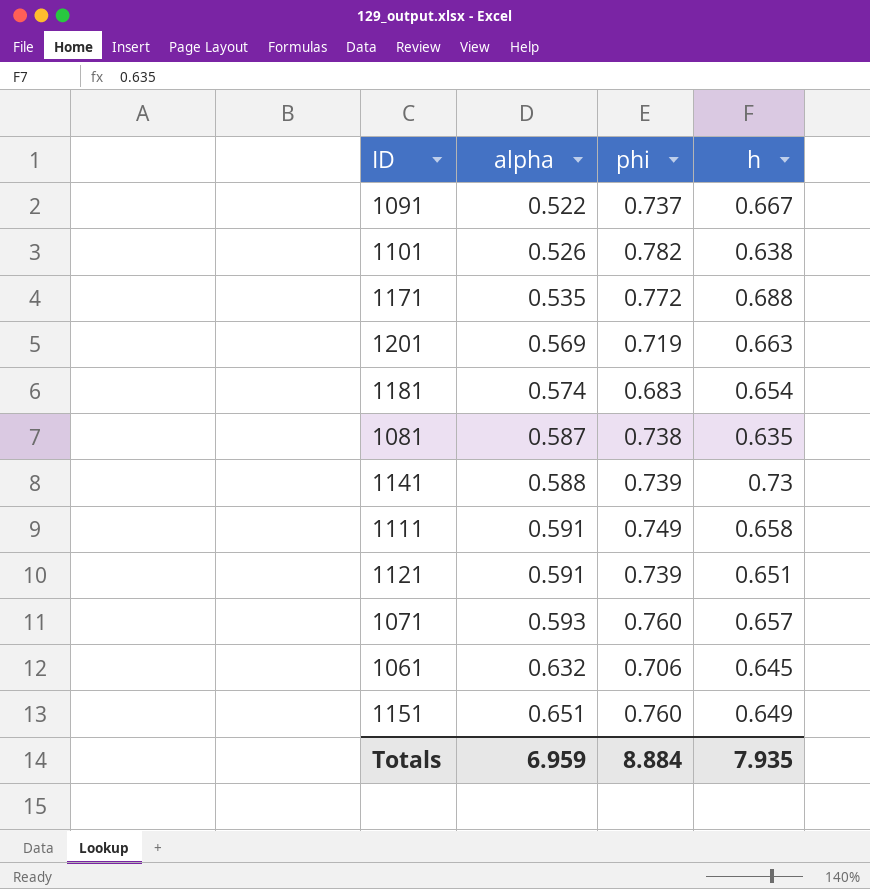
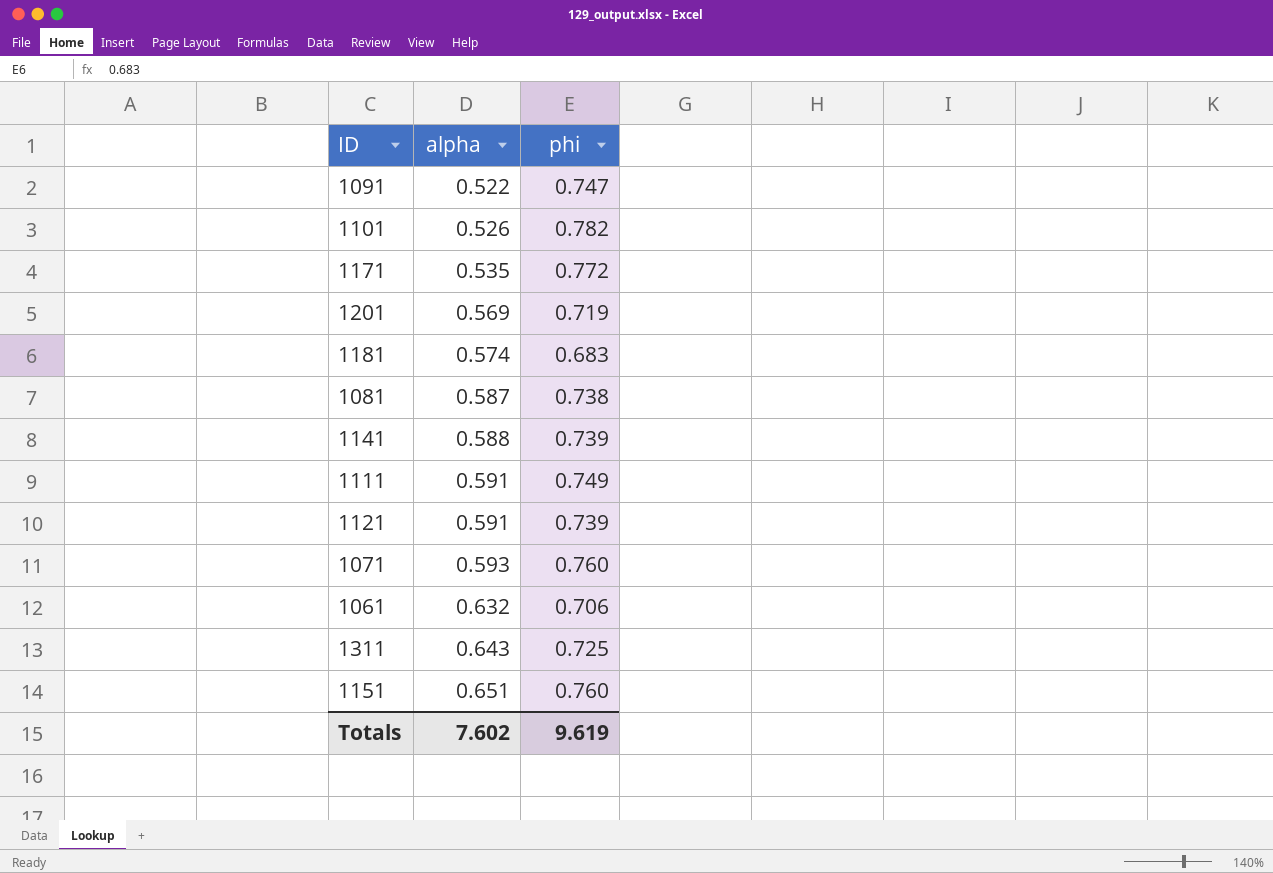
column h | position: 4 -> none
1091 | phi: 0.737 -> 0.747
row 1311: none -> 0.643 | 0.725
Totals | alpha: 6.959 -> 7.602
Totals | phi: 8.884 -> 9.619

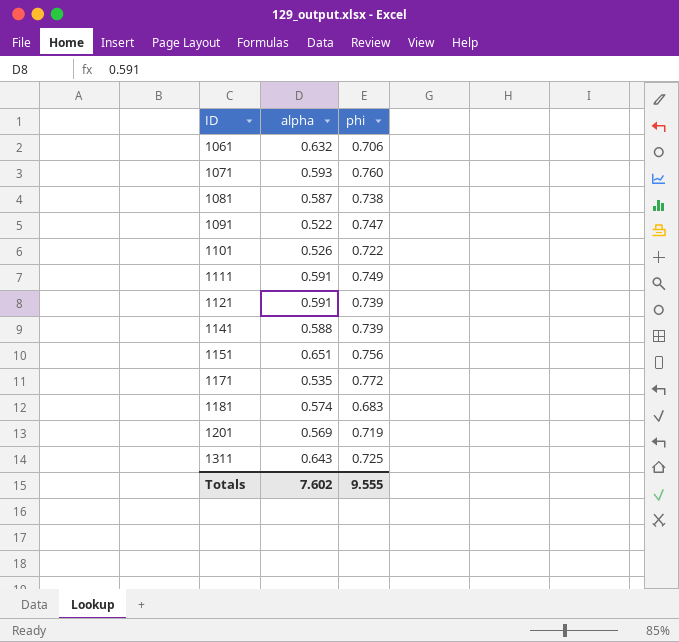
row order: alpha ascending -> ID ascending
1101 | phi: 0.782 -> 0.722
1151 | phi: 0.760 -> 0.756
Totals | phi: 9.619 -> 9.555

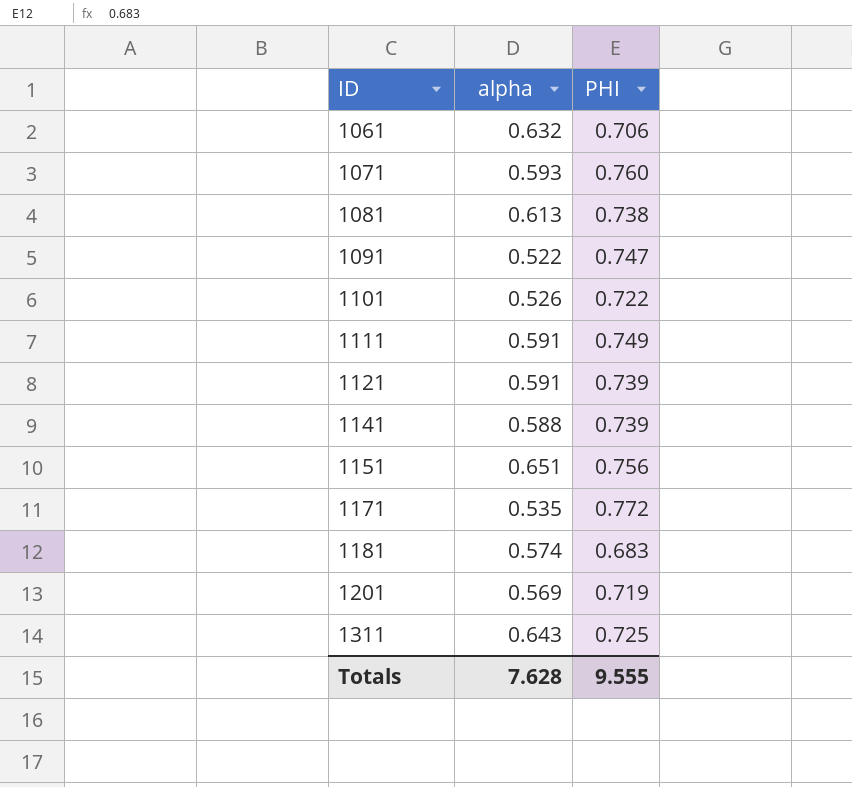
column name: phi -> PHI
1081 | alpha: 0.587 -> 0.613
Totals | alpha: 7.602 -> 7.628

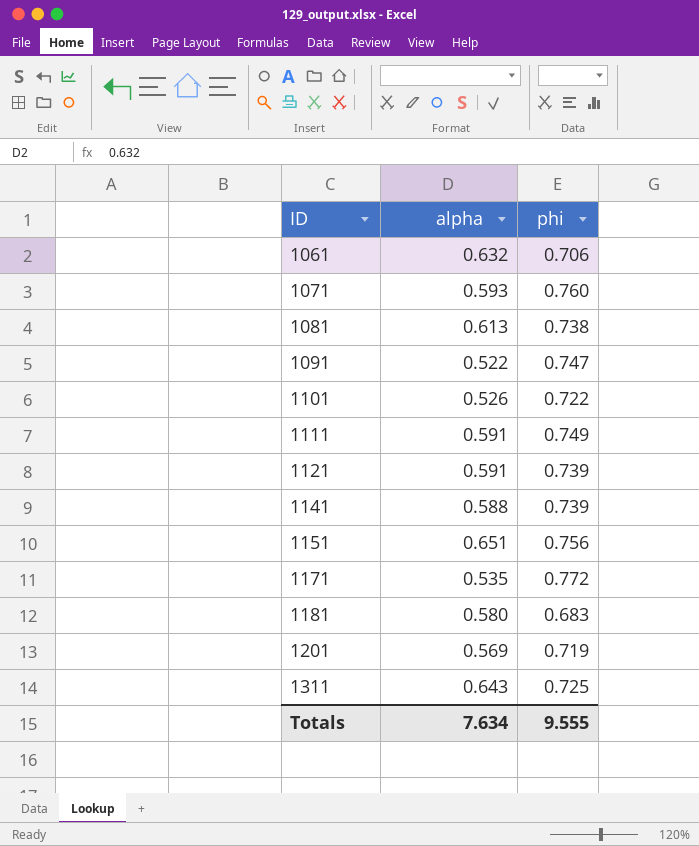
column name: PHI -> phi
1181 | alpha: 0.574 -> 0.580
Totals | alpha: 7.628 -> 7.634

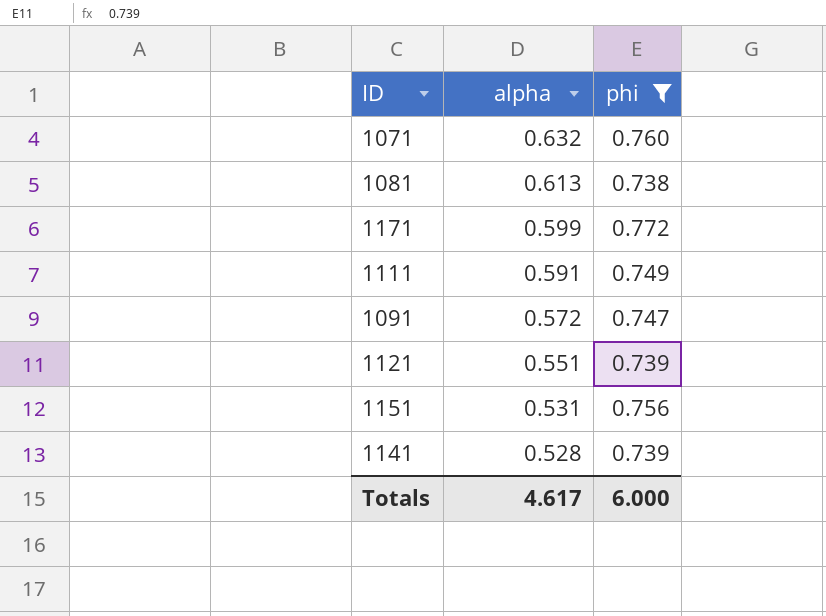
filter: none -> phi >= 0.738
row order: ID ascending -> alpha descending
1071 | alpha: 0.593 -> 0.632
1171 | alpha: 0.535 -> 0.599
1091 | alpha: 0.522 -> 0.572
1121 | alpha: 0.591 -> 0.551
1151 | alpha: 0.651 -> 0.531
1141 | alpha: 0.588 -> 0.528
Totals | alpha: 7.634 -> 4.617
Totals | phi: 9.555 -> 6.000

